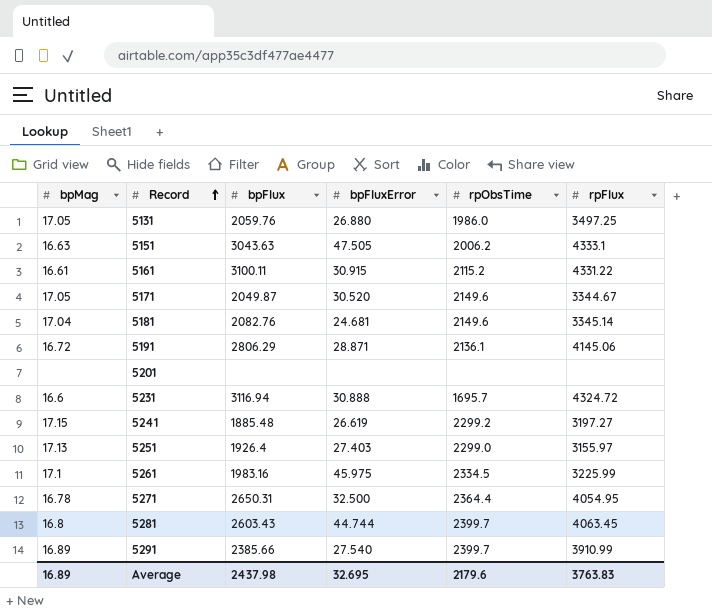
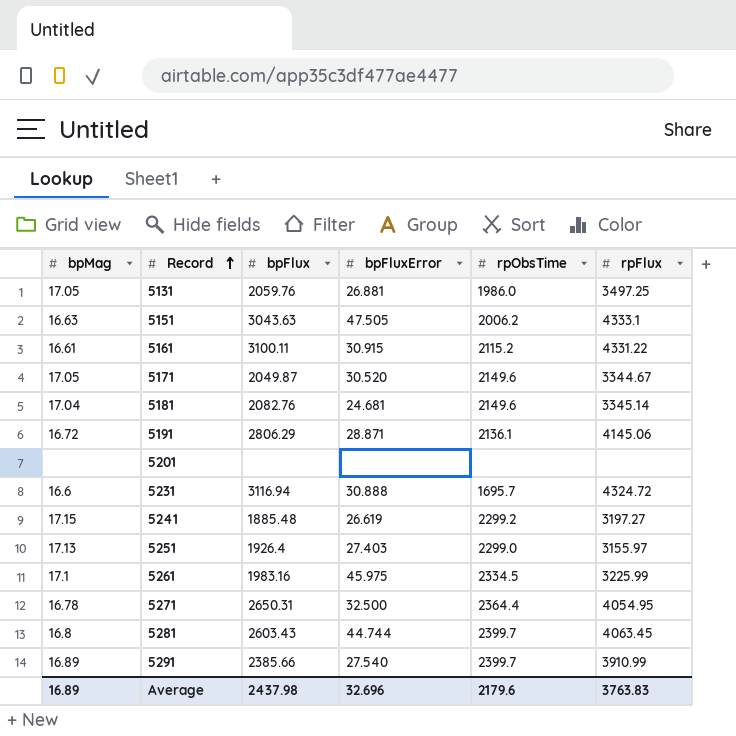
5131 | bpFluxError: 26.880 -> 26.881
Average | bpFluxError: 32.695 -> 32.696

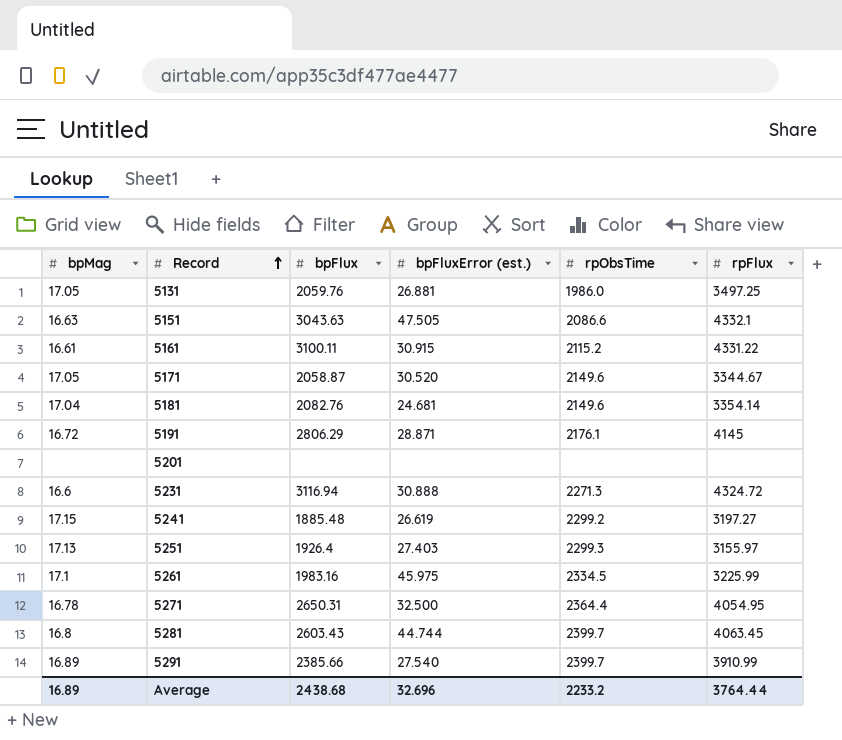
column name: bpFluxError -> bpFluxError (est.)
5151 | rpObsTime: 2006.2 -> 2086.6
5151 | rpFlux: 4333.1 -> 4332.1
5171 | bpFlux: 2049.87 -> 2058.87
5181 | rpFlux: 3345.14 -> 3354.14
5191 | rpObsTime: 2136.1 -> 2176.1
5191 | rpFlux: 4145.06 -> 4145
5231 | rpObsTime: 1695.7 -> 2271.3
5251 | rpObsTime: 2299.0 -> 2299.3
Average | bpFlux: 2437.98 -> 2438.68
Average | rpObsTime: 2179.6 -> 2233.2
Average | rpFlux: 3763.83 -> 3764.44

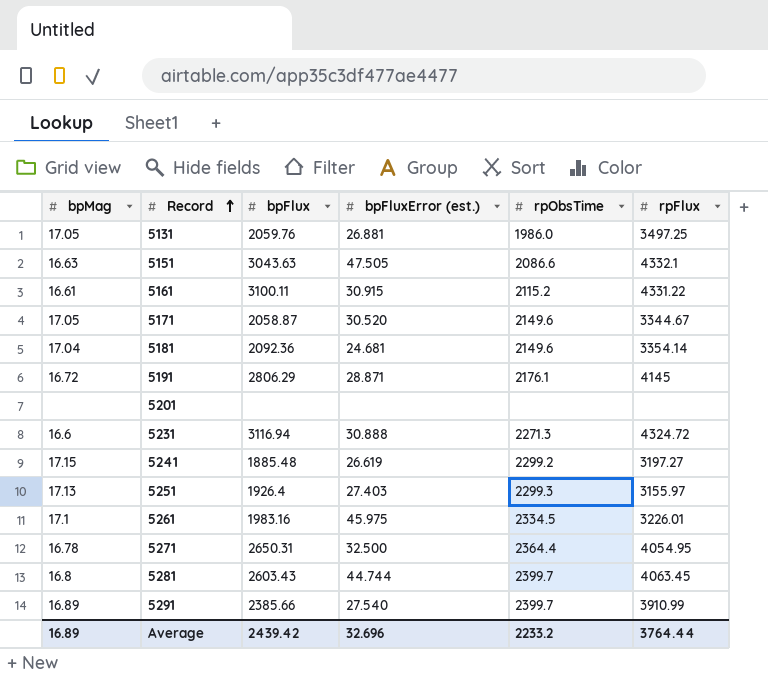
5181 | bpFlux: 2082.76 -> 2092.36
5261 | rpFlux: 3225.99 -> 3226.01
Average | bpFlux: 2438.68 -> 2439.42

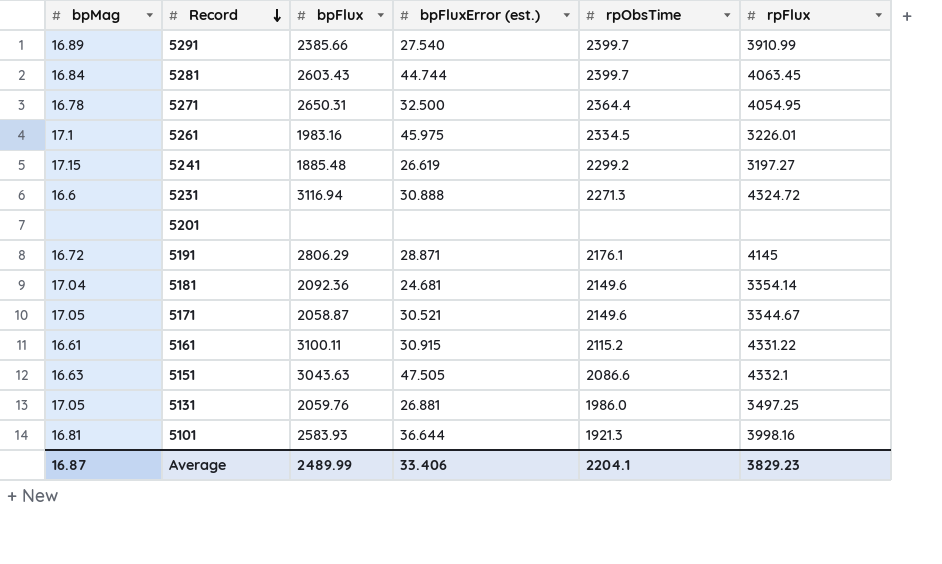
row order: Record ascending -> Record descending
row 5251: 17.13 | 1926.4 | 27.403 | 2299.3 | 3155.97 -> none
5281 | bpMag: 16.8 -> 16.84
5171 | bpFluxError (est.): 30.520 -> 30.521
row 5101: none -> 16.81 | 2583.93 | 36.644 | 1921.3 | 3998.16
Average | bpMag: 16.89 -> 16.87
Average | bpFlux: 2439.42 -> 2489.99
Average | bpFluxError (est.): 32.696 -> 33.406
Average | rpObsTime: 2233.2 -> 2204.1
Average | rpFlux: 3764.44 -> 3829.23

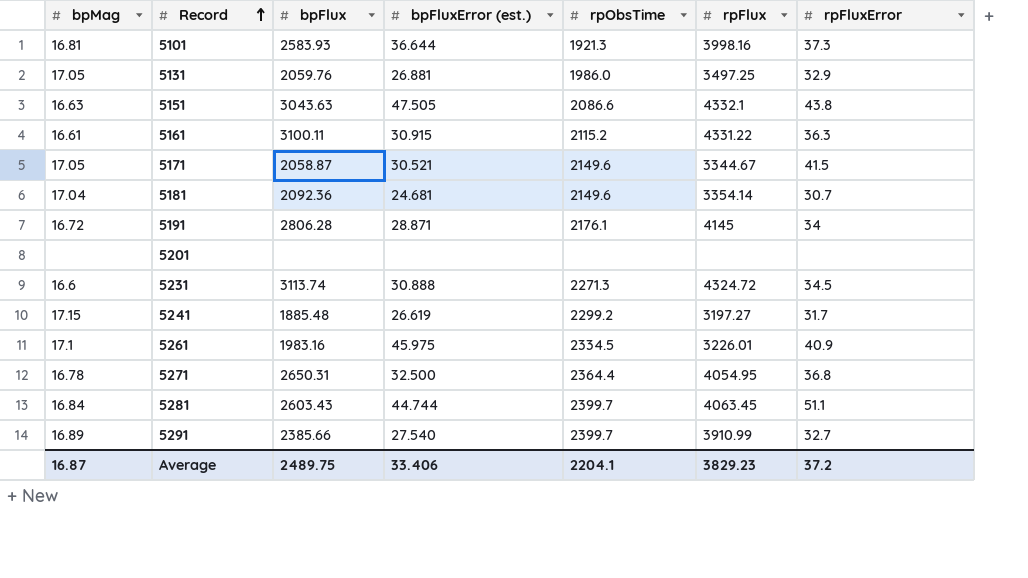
row order: Record descending -> Record ascending
column rpFluxError | position: none -> 7
5191 | bpFlux: 2806.29 -> 2806.28
5231 | bpFlux: 3116.94 -> 3113.74
Average | bpFlux: 2489.99 -> 2489.75

